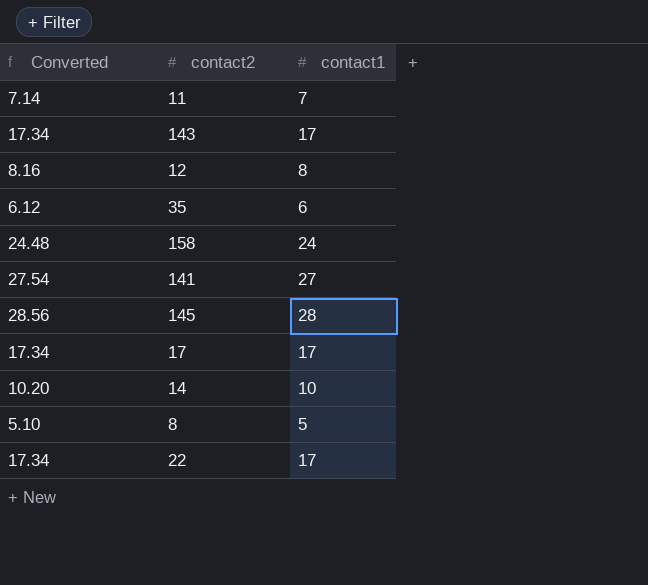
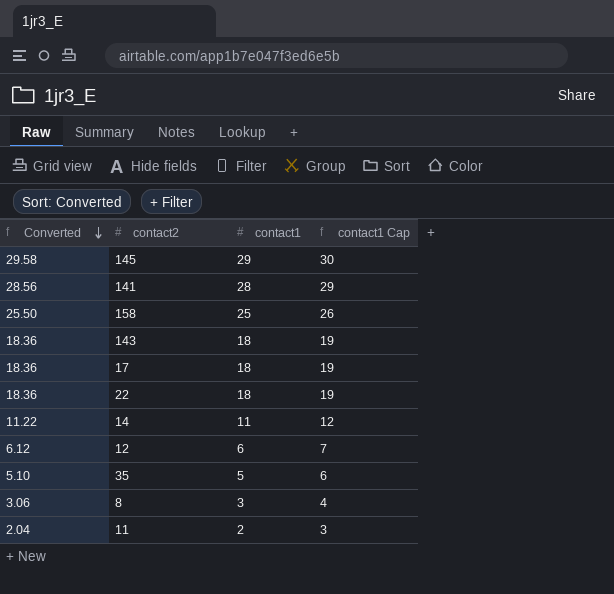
row order: none -> Converted descending
column contact1 Cap | formula: none -> [contact1] + 1
145 | Converted: 28.56 -> 29.58
145 | contact1: 28 -> 29
141 | Converted: 27.54 -> 28.56
141 | contact1: 27 -> 28
158 | Converted: 24.48 -> 25.50
158 | contact1: 24 -> 25
143 | Converted: 17.34 -> 18.36
143 | contact1: 17 -> 18
17 | Converted: 17.34 -> 18.36
17 | contact1: 17 -> 18
22 | Converted: 17.34 -> 18.36
22 | contact1: 17 -> 18
14 | Converted: 10.20 -> 11.22
14 | contact1: 10 -> 11
12 | Converted: 8.16 -> 6.12
12 | contact1: 8 -> 6
35 | Converted: 6.12 -> 5.10
35 | contact1: 6 -> 5
8 | Converted: 5.10 -> 3.06
8 | contact1: 5 -> 3
11 | Converted: 7.14 -> 2.04
11 | contact1: 7 -> 2

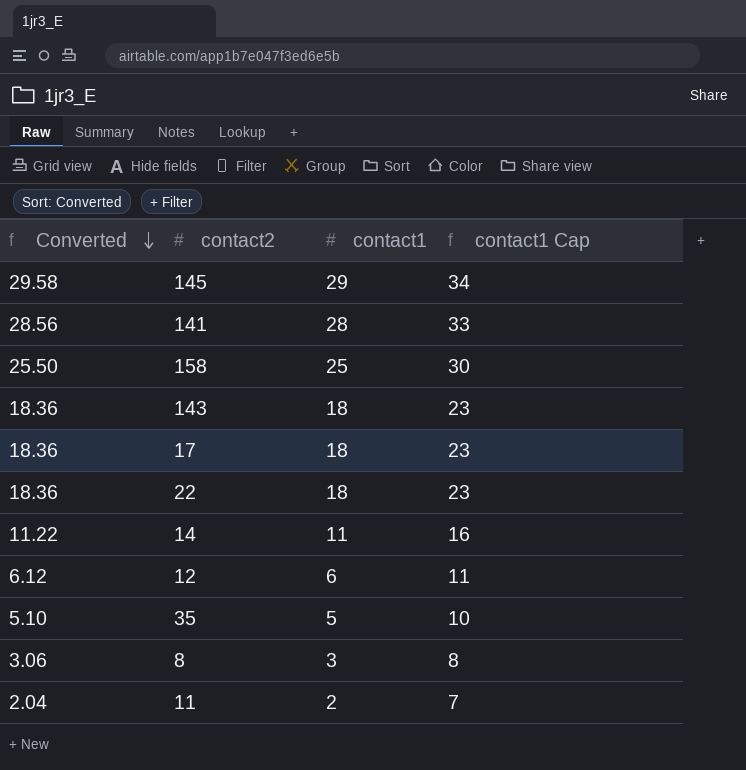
column contact1 Cap | formula: [contact1] + 1 -> [contact1] + 5

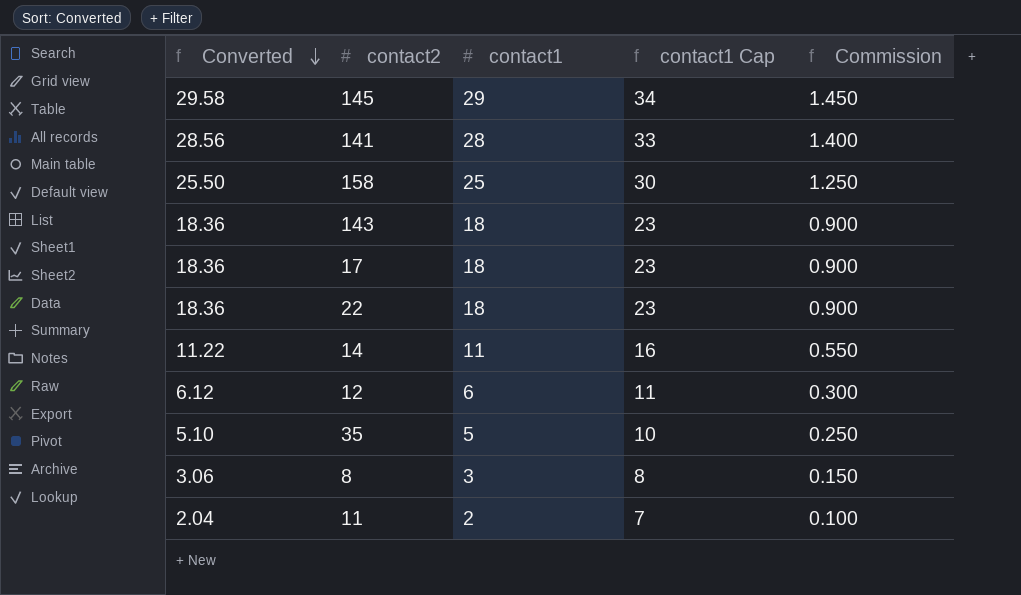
column Commission | formula: none -> [contact1] * 0.05

